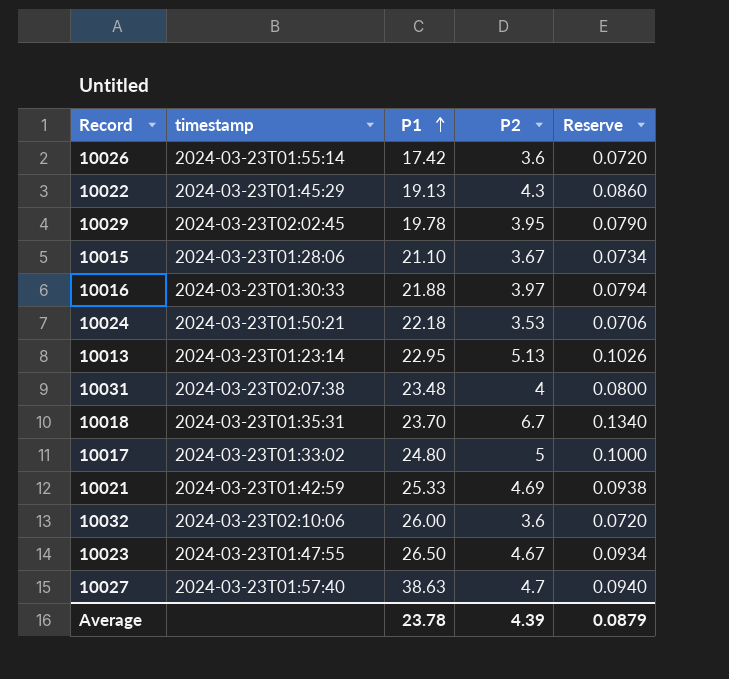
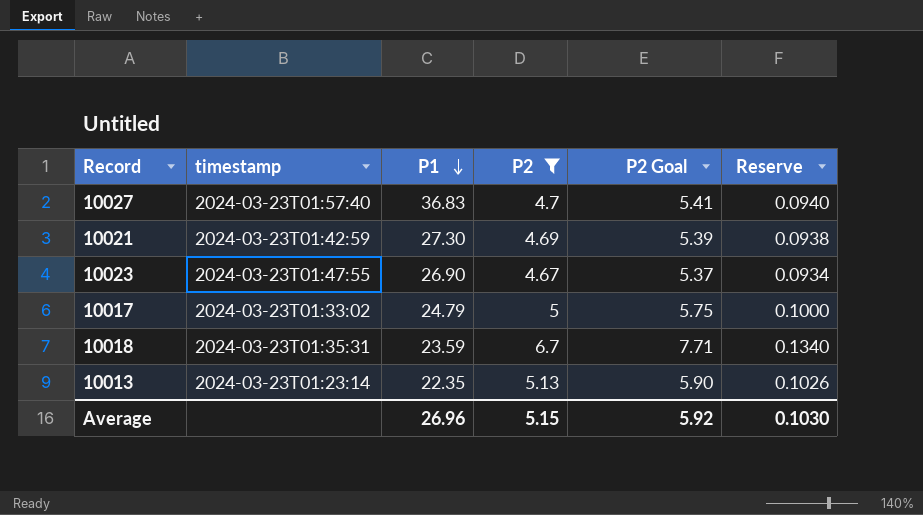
filter: none -> P2 >= 4.67
row order: P1 ascending -> P1 descending
column P2 Goal | formula: none -> [P2] * 1.15
10027 | P1: 38.63 -> 36.83
10021 | P1: 25.33 -> 27.30
10023 | P1: 26.50 -> 26.90
10017 | P1: 24.80 -> 24.79
10018 | P1: 23.70 -> 23.59
10013 | P1: 22.95 -> 22.35
Average | P1: 23.78 -> 26.96
Average | P2: 4.39 -> 5.15
Average | Reserve: 0.0879 -> 0.1030

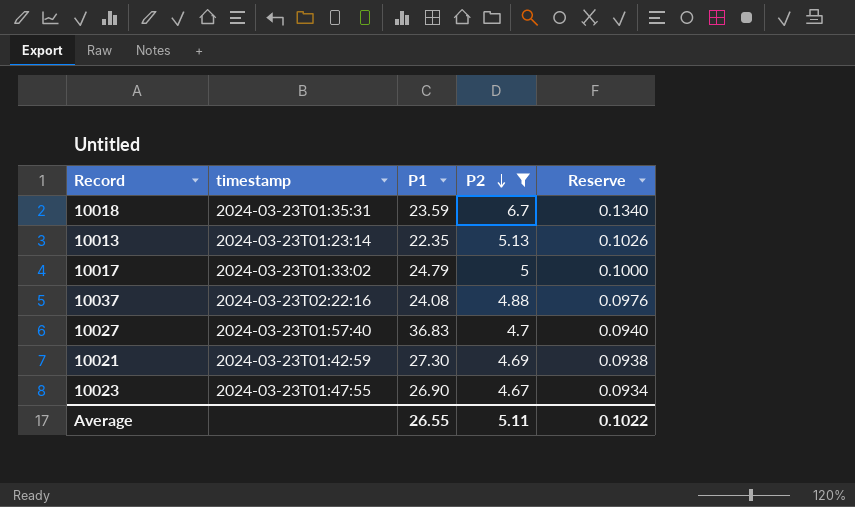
row order: P1 descending -> P2 descending
column P2 Goal | formula: [P2] * 1.15 -> none
row 10037: none -> 2024-03-23T02:22:16 | 24.08 | 4.88 | 0.0976
Average | P1: 26.96 -> 26.55
Average | P2: 5.15 -> 5.11
Average | Reserve: 0.1030 -> 0.1022

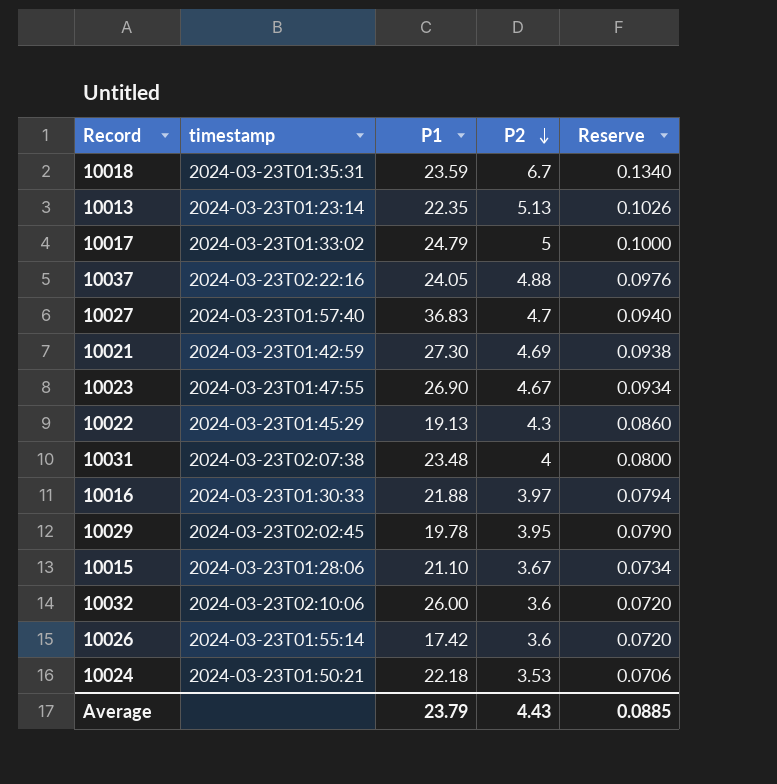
filter: P2 >= 4.67 -> none
10037 | P1: 24.08 -> 24.05
Average | P1: 26.55 -> 23.79
Average | P2: 5.11 -> 4.43
Average | Reserve: 0.1022 -> 0.0885

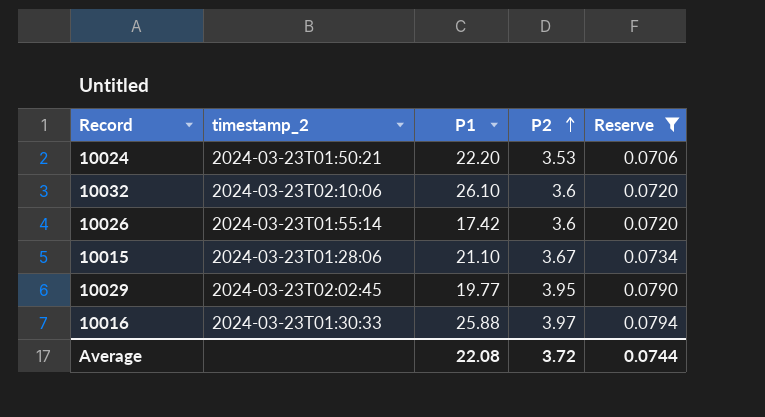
filter: none -> Reserve <= 0.0794
row order: P2 descending -> P2 ascending
column name: timestamp -> timestamp_2
10024 | P1: 22.18 -> 22.20
10032 | P1: 26.00 -> 26.10
10029 | P1: 19.78 -> 19.77
10016 | P1: 21.88 -> 25.88
Average | P1: 23.79 -> 22.08
Average | P2: 4.43 -> 3.72
Average | Reserve: 0.0885 -> 0.0744

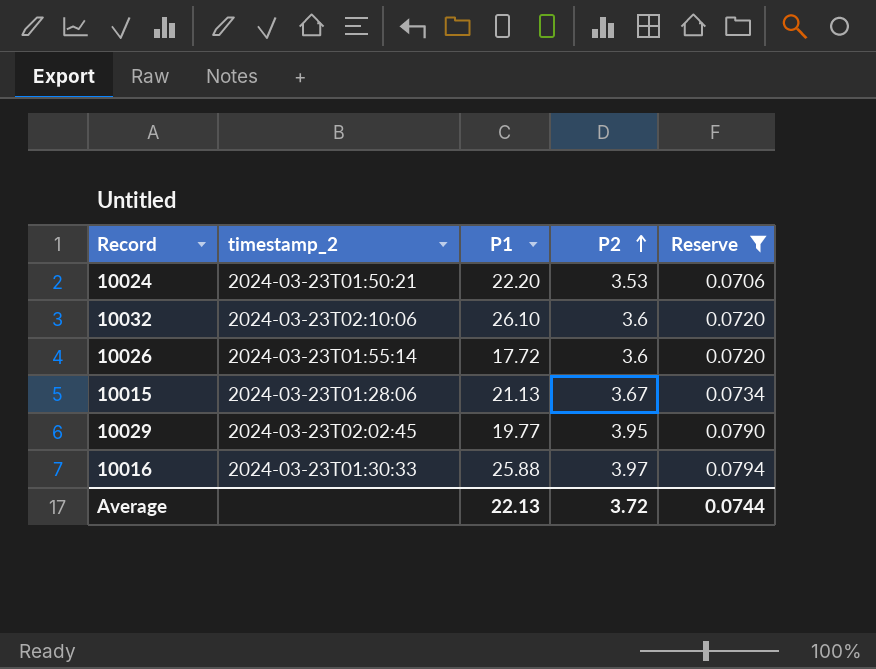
10026 | P1: 17.42 -> 17.72
10015 | P1: 21.10 -> 21.13
Average | P1: 22.08 -> 22.13

